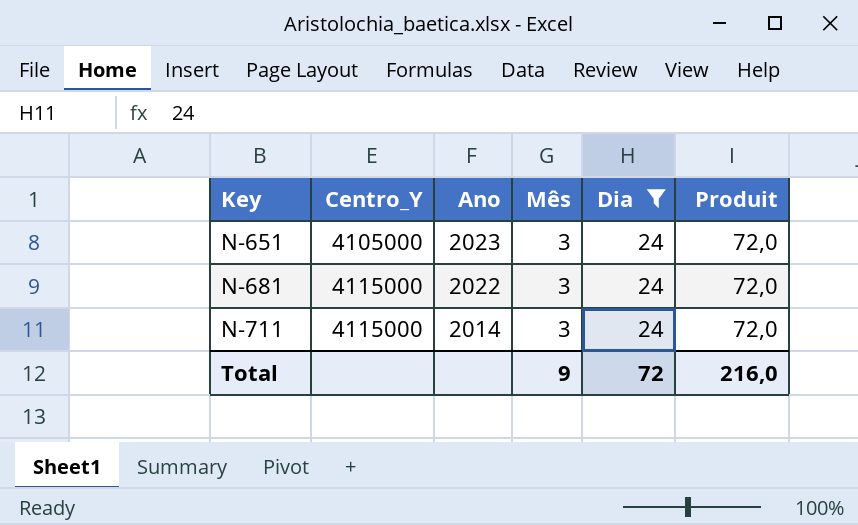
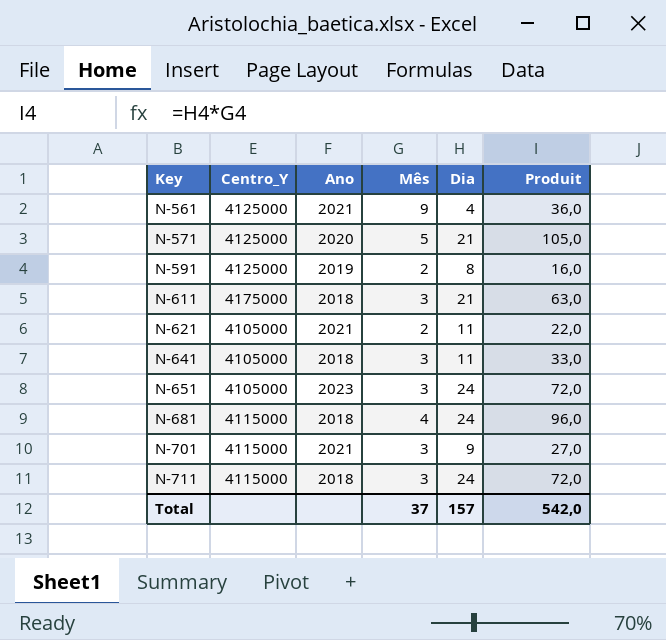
filter: Dia = 24 -> none
N-681 | Ano: 2022 -> 2018
N-681 | Mês: 3 -> 4
N-681 | Produit: 72,0 -> 96,0
N-711 | Ano: 2014 -> 2018
Total | Mês: 9 -> 37
Total | Dia: 72 -> 157
Total | Produit: 216,0 -> 542,0

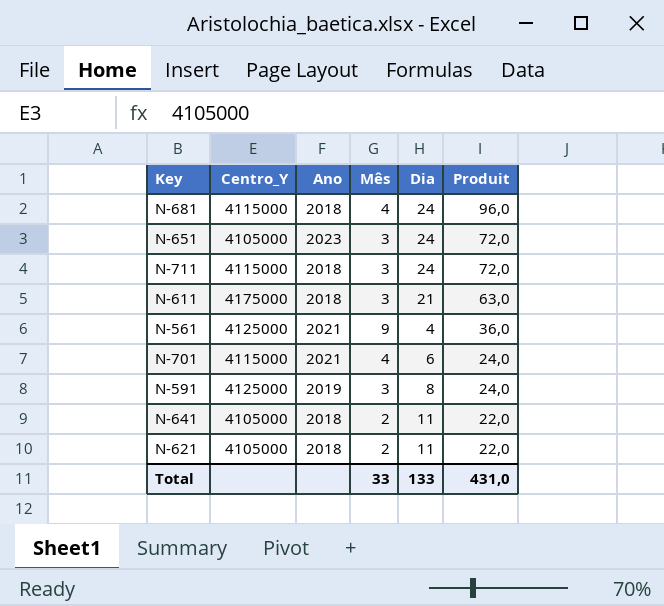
row order: Key ascending -> Produit descending
row N-571: 4125000 | 2020 | 5 | 21 | 105,0 -> none
N-701 | Mês: 3 -> 4
N-701 | Dia: 9 -> 6
N-701 | Produit: 27,0 -> 24,0
N-591 | Mês: 2 -> 3
N-591 | Produit: 16,0 -> 24,0
N-641 | Mês: 3 -> 2
N-641 | Produit: 33,0 -> 22,0
N-621 | Ano: 2021 -> 2018
Total | Mês: 37 -> 33
Total | Dia: 157 -> 133
Total | Produit: 542,0 -> 431,0

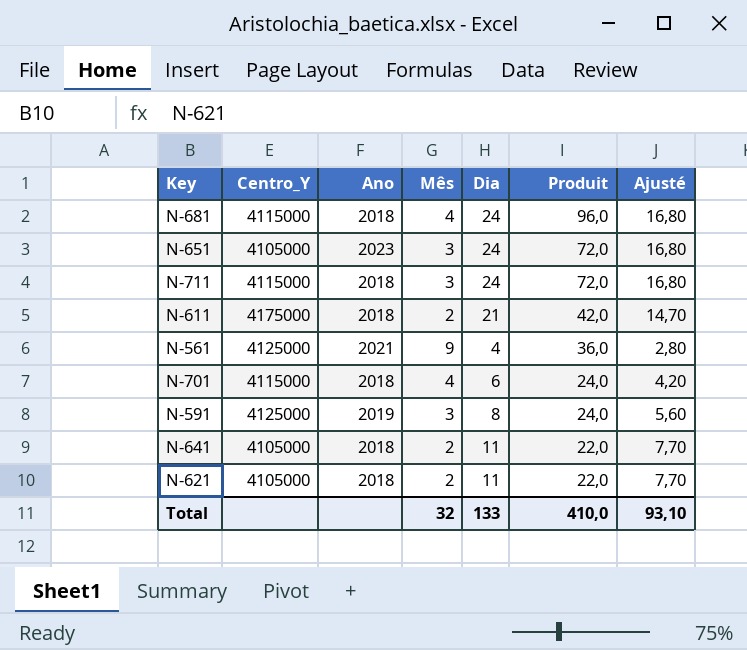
column Ajusté | formula: none -> [Dia] * 0,7
N-611 | Mês: 3 -> 2
N-611 | Produit: 63,0 -> 42,0
N-701 | Ano: 2021 -> 2018
Total | Mês: 33 -> 32
Total | Produit: 431,0 -> 410,0

